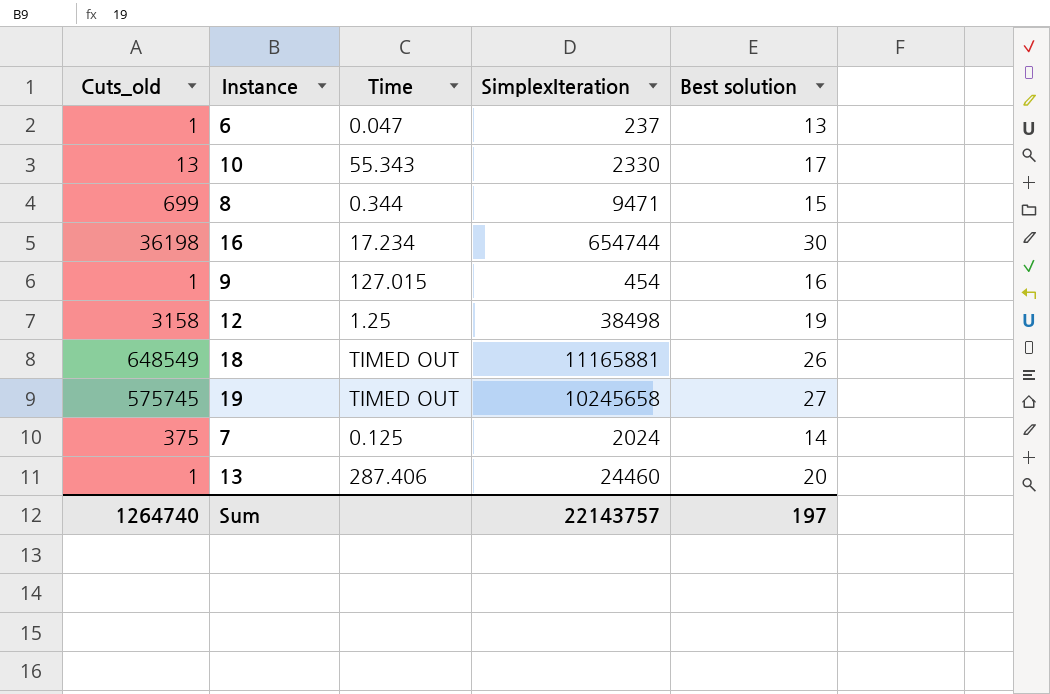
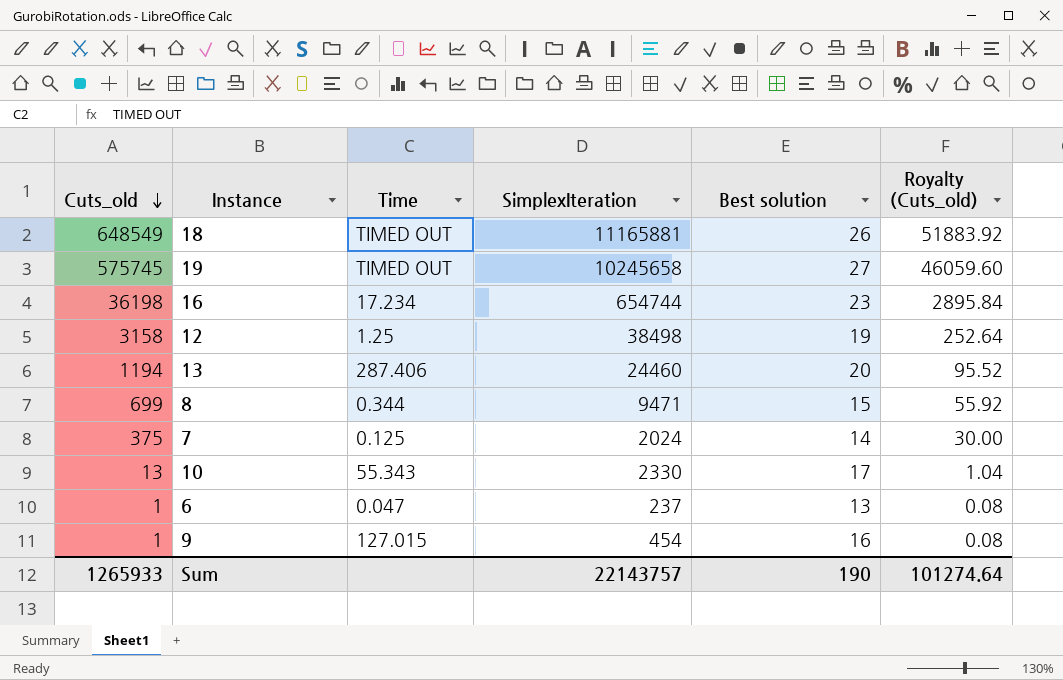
row order: none -> Cuts_old descending
column Royalty (Cuts_old) | formula: none -> [Cuts_old] * 0.08
16 | Best solution: 30 -> 23
13 | Cuts_old: 1 -> 1194
Sum | Cuts_old: 1264740 -> 1265933
Sum | Best solution: 197 -> 190

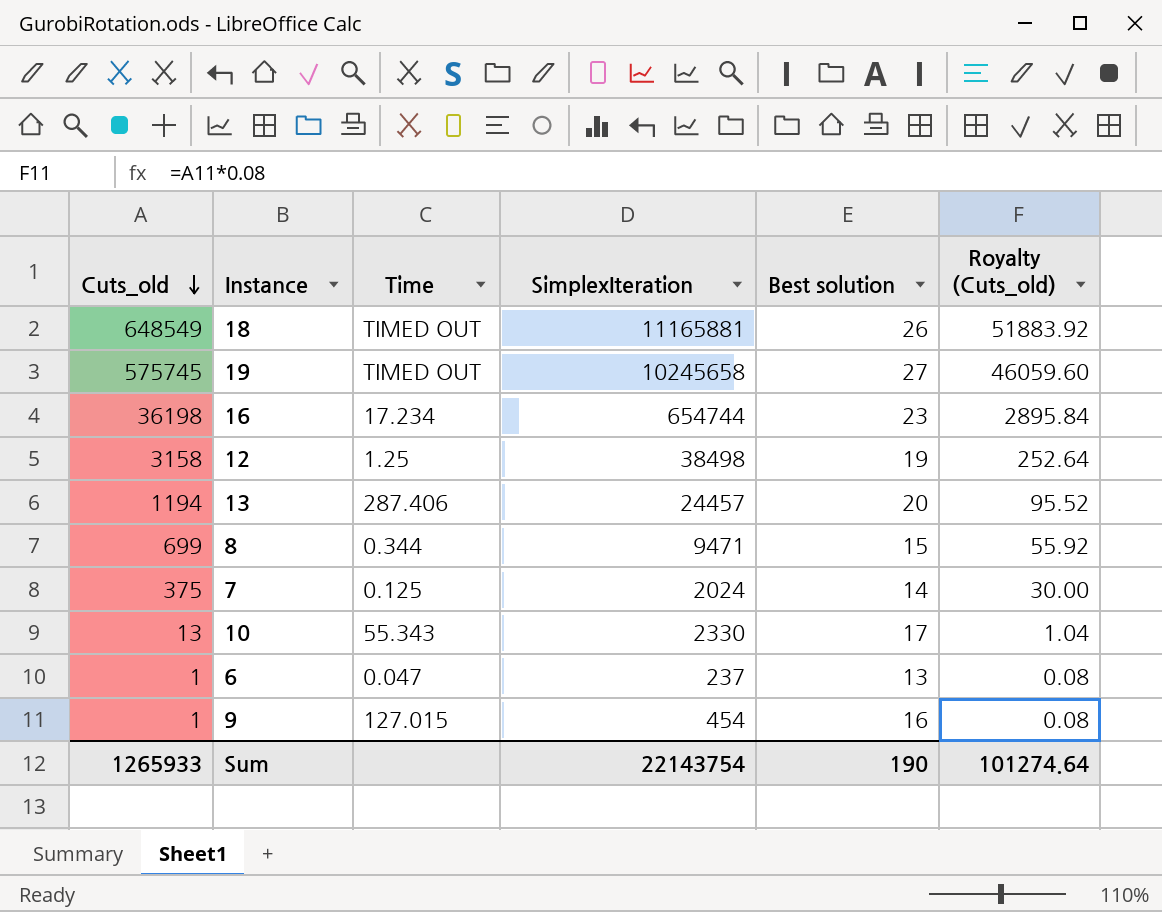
13 | SimplexIteration: 24460 -> 24457
Sum | SimplexIteration: 22143757 -> 22143754

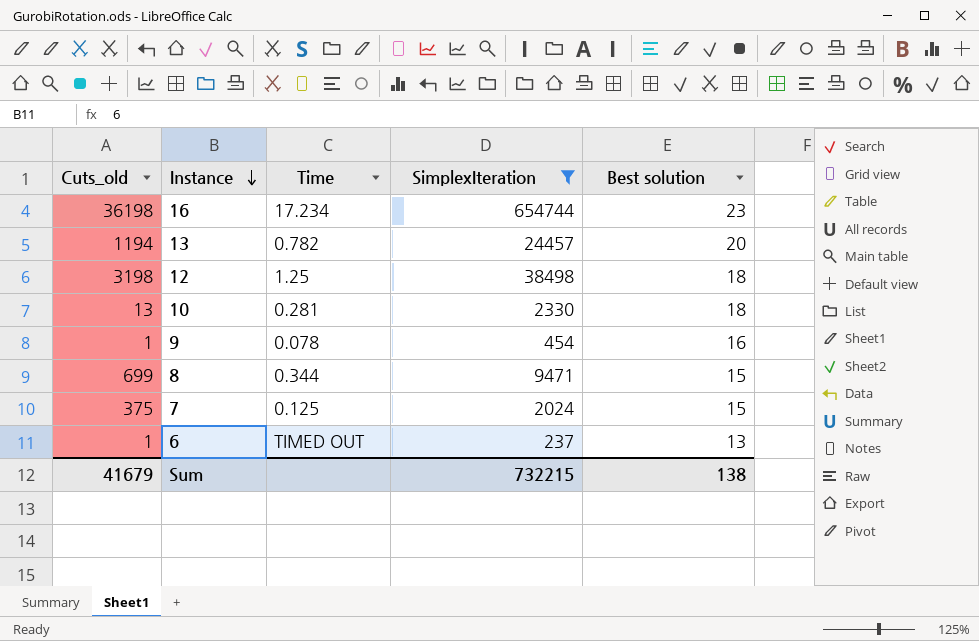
filter: none -> SimplexIteration <= 654744
row order: Cuts_old descending -> Instance descending
column Royalty (Cuts_old) | formula: [Cuts_old] * 0.08 -> none
13 | Time: 287.406 -> 0.782
12 | Cuts_old: 3158 -> 3198
12 | Best solution: 19 -> 18
10 | Time: 55.343 -> 0.281
10 | Best solution: 17 -> 18
9 | Time: 127.015 -> 0.078
7 | Best solution: 14 -> 15
6 | Time: 0.047 -> TIMED OUT
Sum | Cuts_old: 1265933 -> 41679
Sum | SimplexIteration: 22143754 -> 732215
Sum | Best solution: 190 -> 138

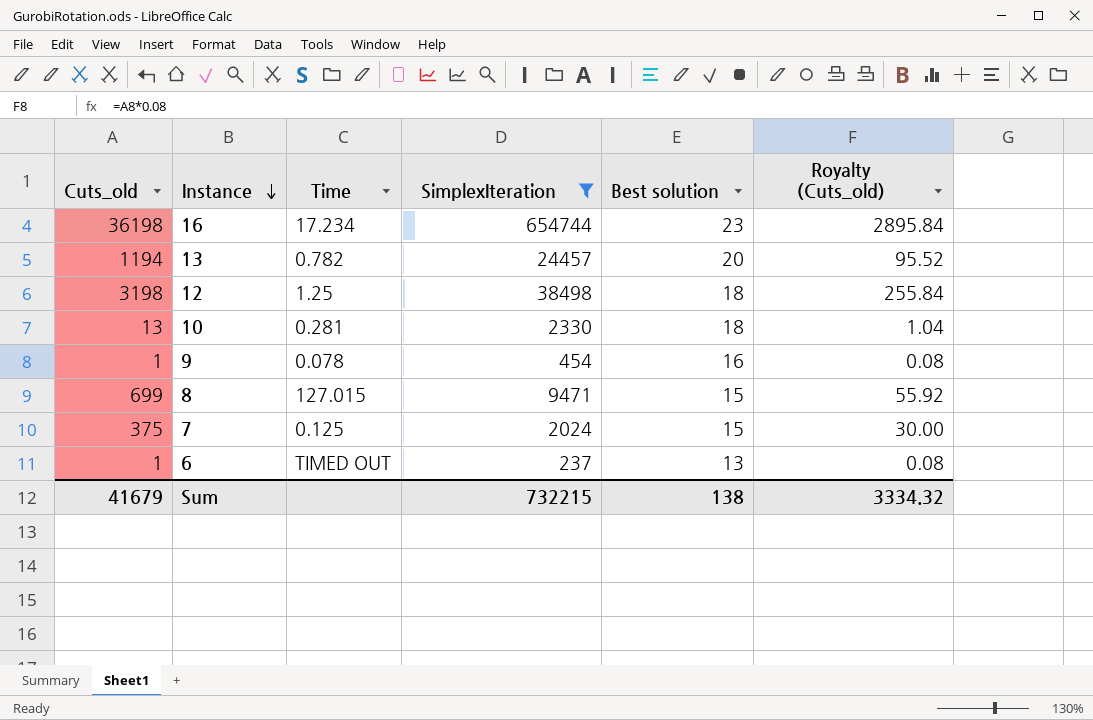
column Royalty (Cuts_old) | formula: none -> [Cuts_old] * 0.08
8 | Time: 0.344 -> 127.015

